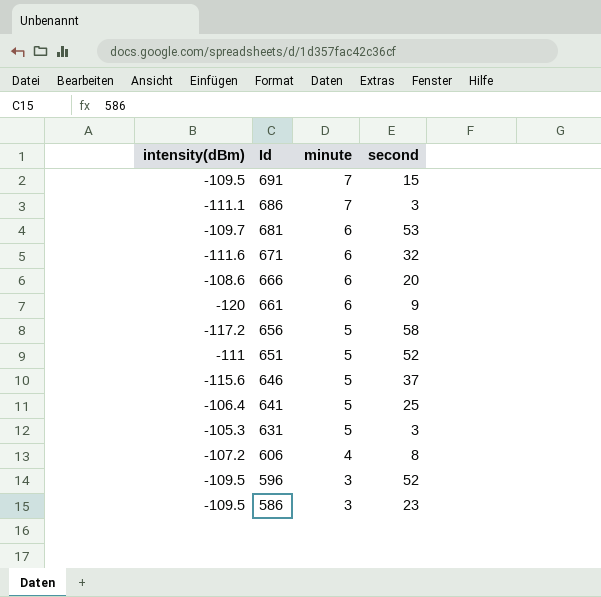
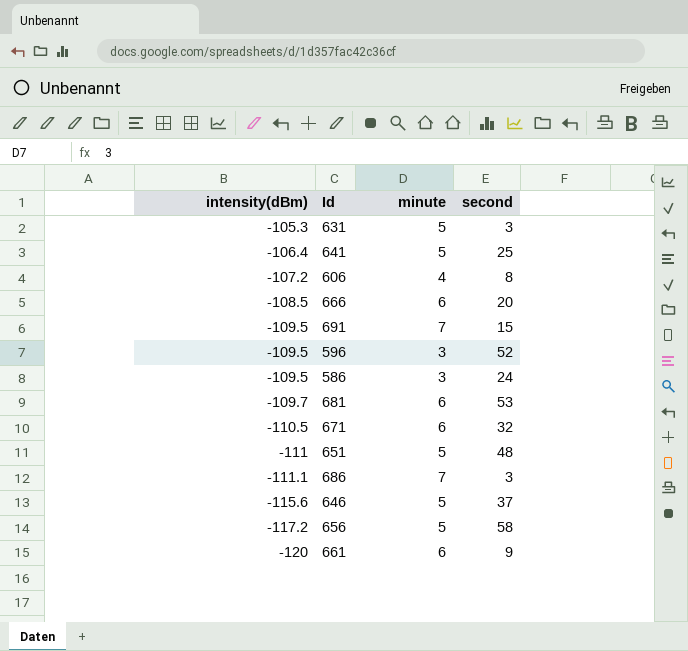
row order: Id descending -> intensity(dBm) descending
666 | intensity(dBm): -108.6 -> -108.5
586 | second: 23 -> 24
671 | intensity(dBm): -111.6 -> -110.5
651 | second: 52 -> 48

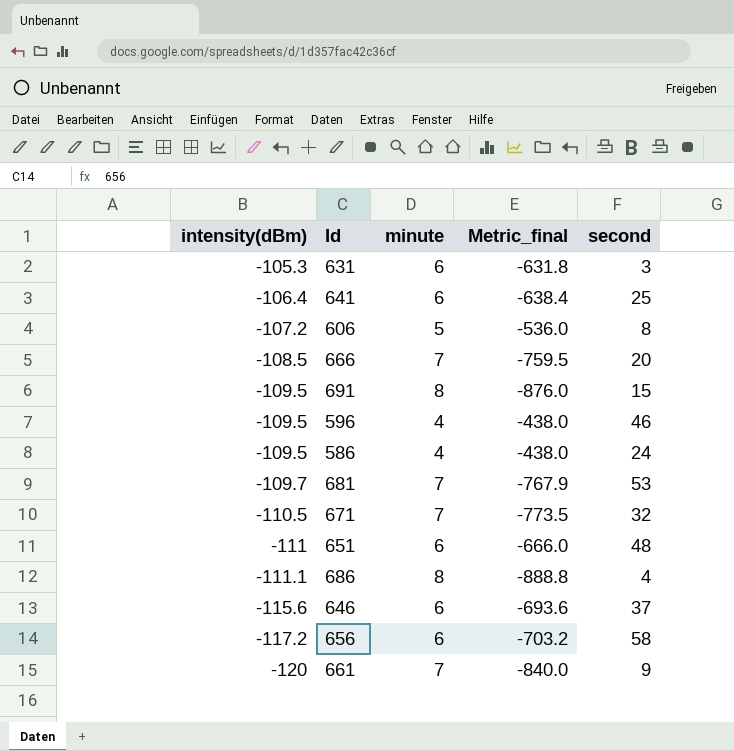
column Metric_final | formula: none -> [intensity(dBm)] * [minute]
631 | minute: 5 -> 6
641 | minute: 5 -> 6
606 | minute: 4 -> 5
666 | minute: 6 -> 7
691 | minute: 7 -> 8
596 | minute: 3 -> 4
596 | second: 52 -> 46
586 | minute: 3 -> 4
681 | minute: 6 -> 7
671 | minute: 6 -> 7
651 | minute: 5 -> 6
686 | minute: 7 -> 8
686 | second: 3 -> 4
646 | minute: 5 -> 6
656 | minute: 5 -> 6
661 | minute: 6 -> 7

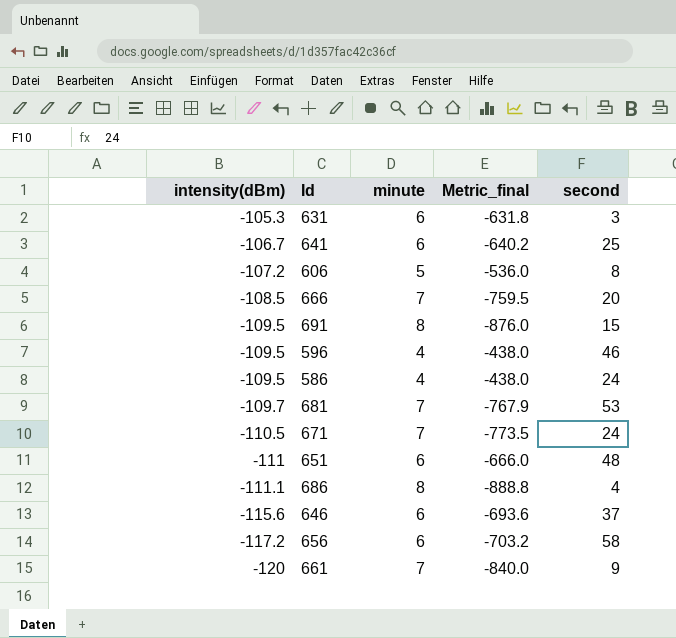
641 | intensity(dBm): -106.4 -> -106.7
641 | Metric_final: -638.4 -> -640.2
671 | second: 32 -> 24

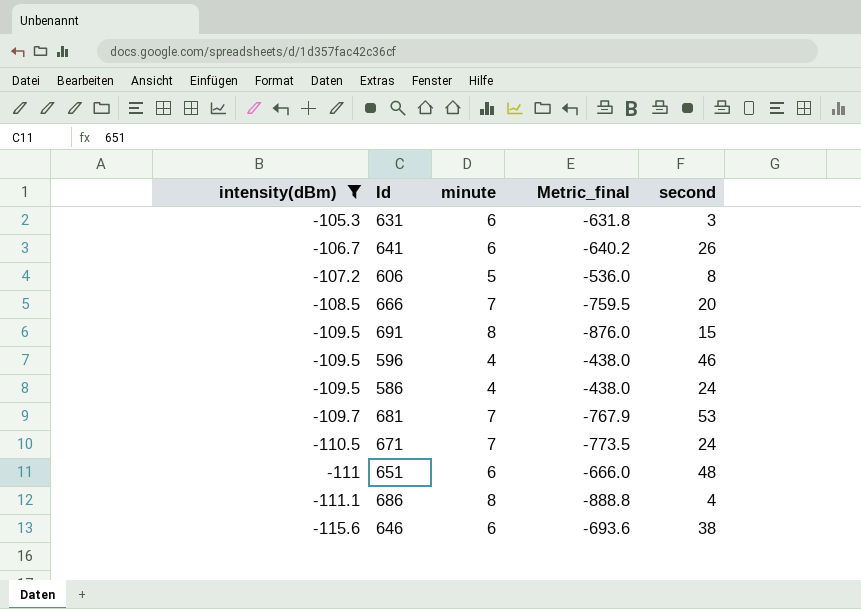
filter: none -> intensity(dBm) >= -115.6
641 | second: 25 -> 26
646 | second: 37 -> 38

